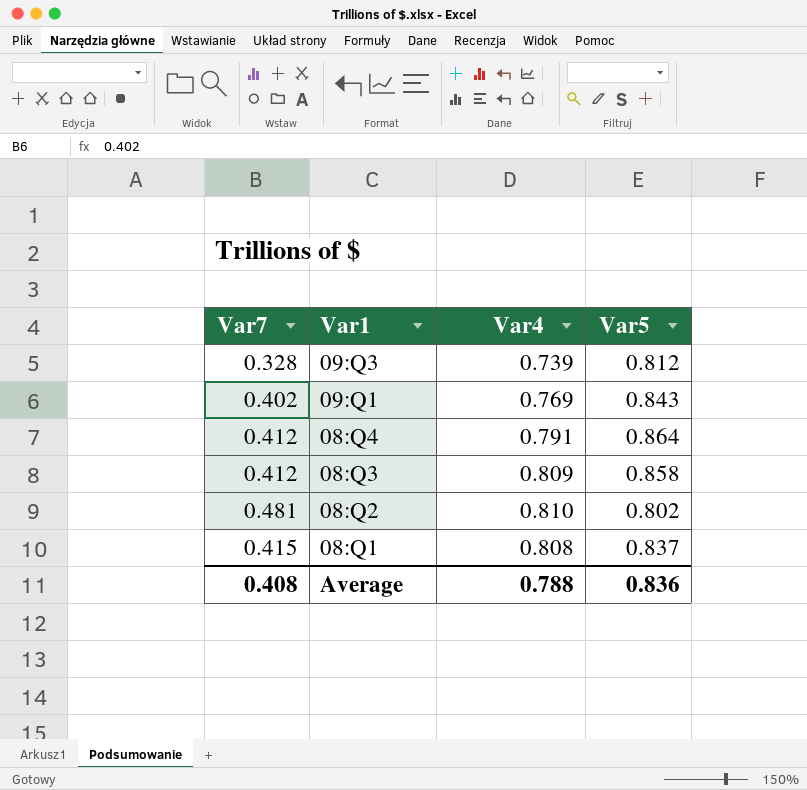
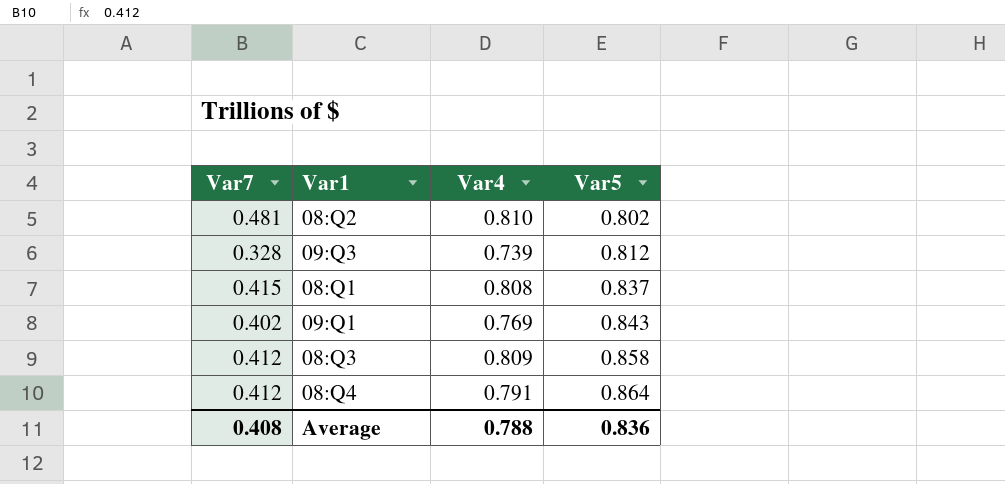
row order: Var1 descending -> Var5 ascending

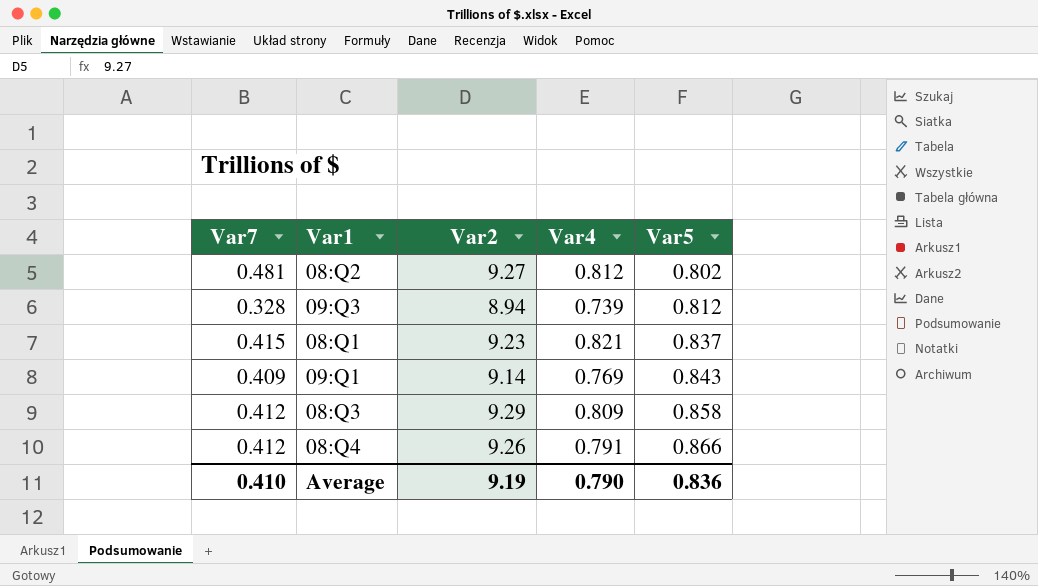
column Var2 | position: none -> 3
08:Q2 | Var4: 0.810 -> 0.812
08:Q1 | Var4: 0.808 -> 0.821
09:Q1 | Var7: 0.402 -> 0.409
08:Q4 | Var5: 0.864 -> 0.866
Average | Var7: 0.408 -> 0.410
Average | Var4: 0.788 -> 0.790

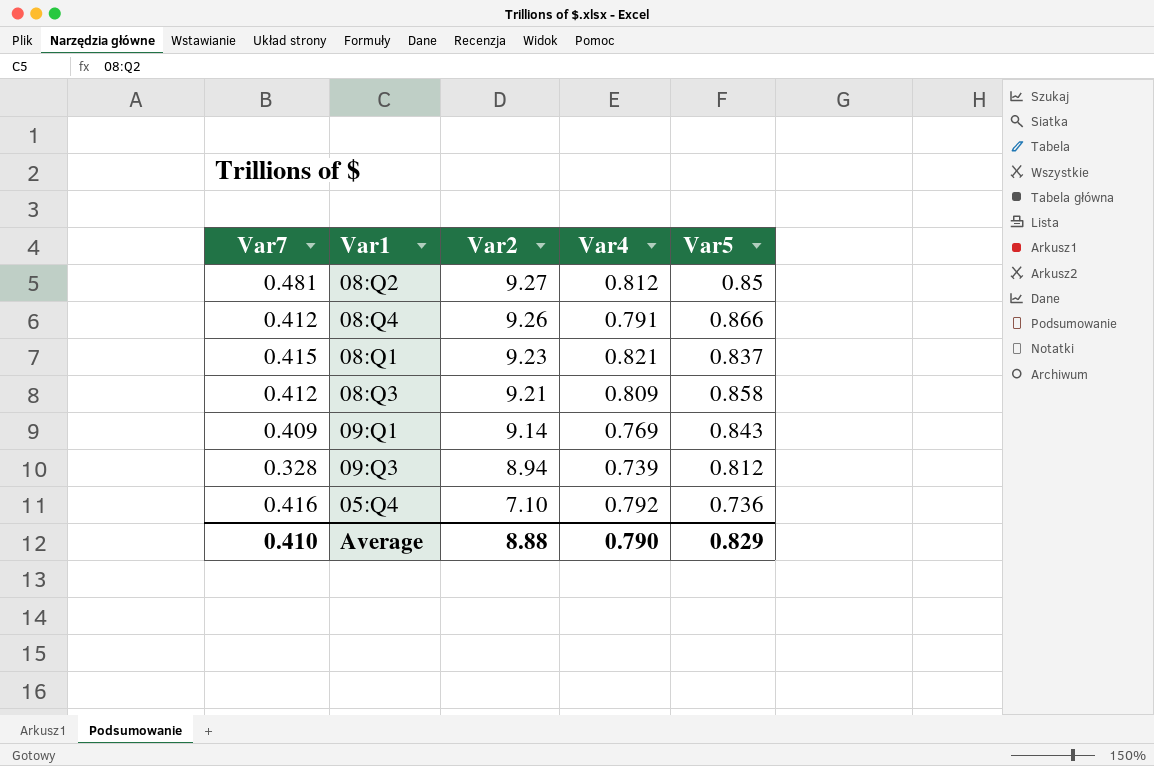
row order: Var5 ascending -> Var2 descending
08:Q2 | Var5: 0.802 -> 0.85
08:Q3 | Var2: 9.29 -> 9.21
row 05:Q4: none -> 0.416 | 7.10 | 0.792 | 0.736
Average | Var2: 9.19 -> 8.88
Average | Var5: 0.836 -> 0.829

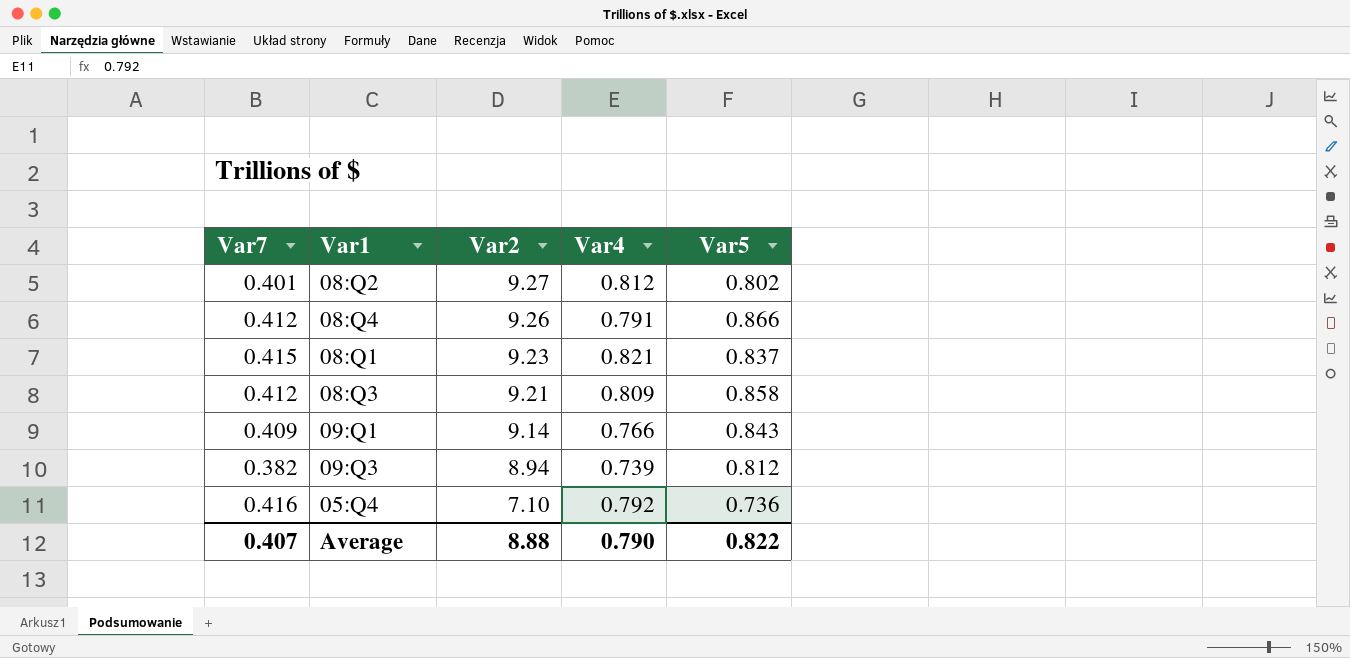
08:Q2 | Var7: 0.481 -> 0.401
08:Q2 | Var5: 0.85 -> 0.802
09:Q1 | Var4: 0.769 -> 0.766
09:Q3 | Var7: 0.328 -> 0.382
Average | Var7: 0.410 -> 0.407
Average | Var5: 0.829 -> 0.822

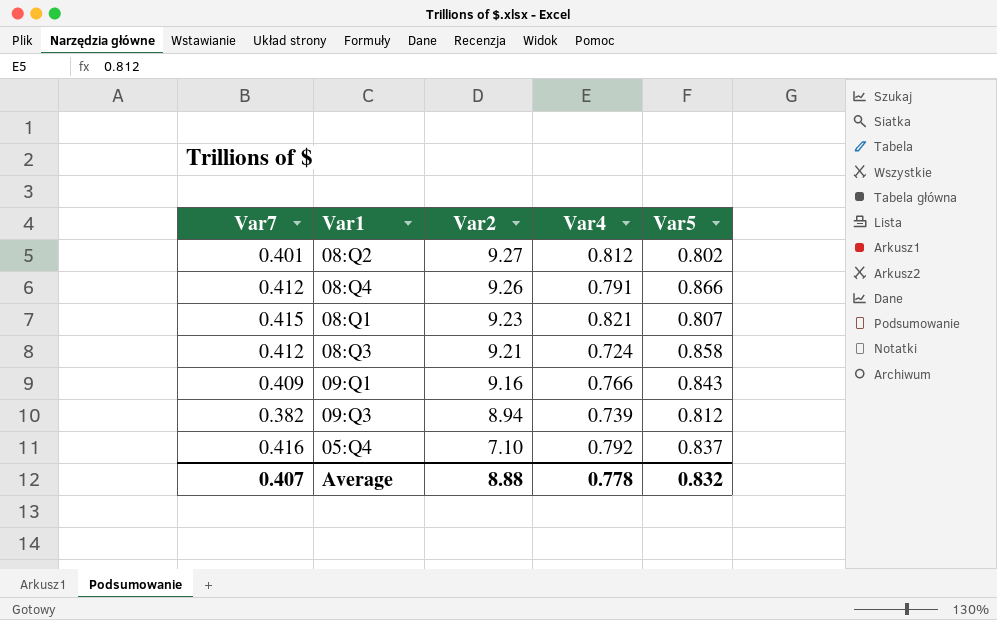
08:Q1 | Var5: 0.837 -> 0.807
08:Q3 | Var4: 0.809 -> 0.724
09:Q1 | Var2: 9.14 -> 9.16
05:Q4 | Var5: 0.736 -> 0.837
Average | Var4: 0.790 -> 0.778
Average | Var5: 0.822 -> 0.832

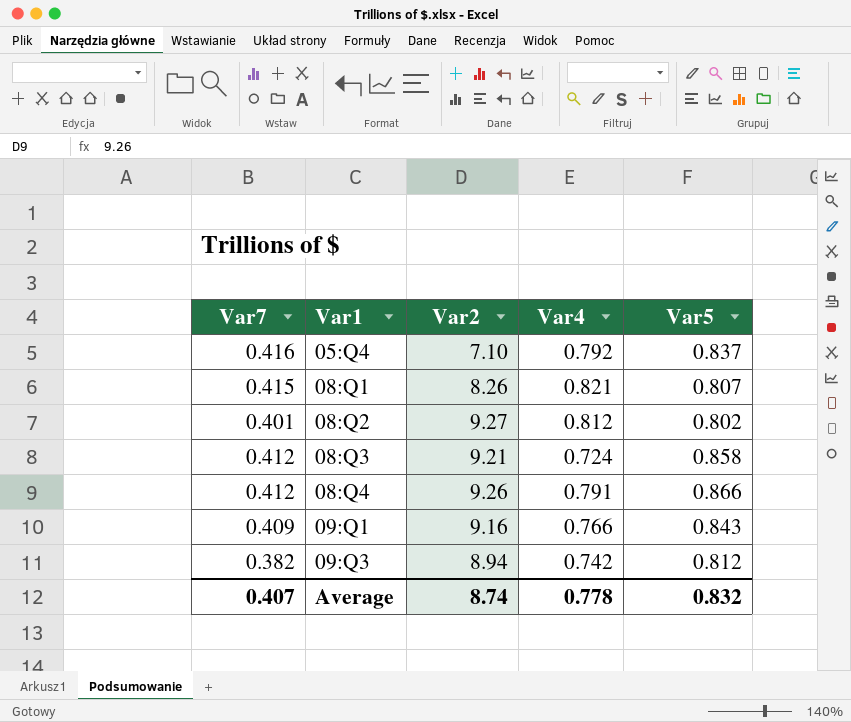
row order: Var2 descending -> Var1 ascending
08:Q1 | Var2: 9.23 -> 8.26
09:Q3 | Var4: 0.739 -> 0.742
Average | Var2: 8.88 -> 8.74

